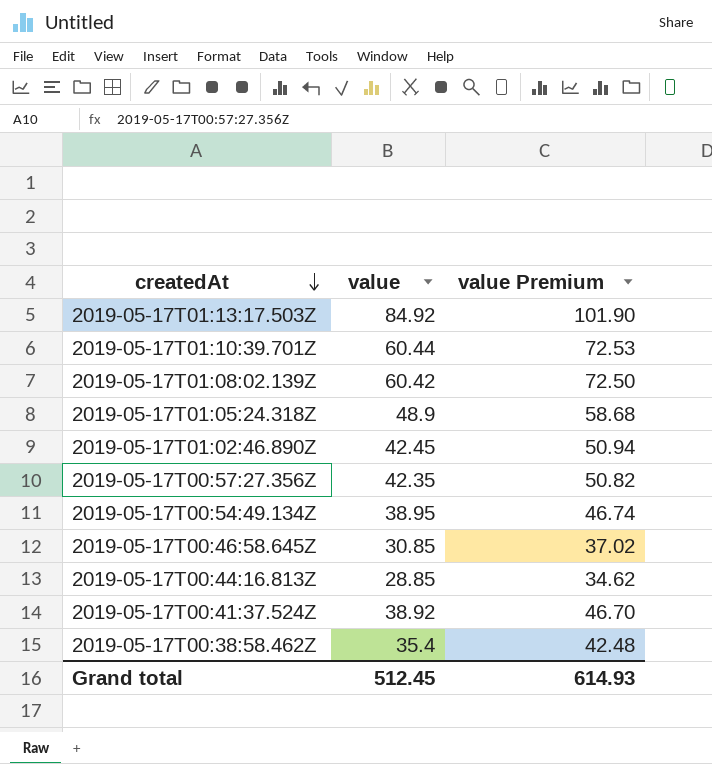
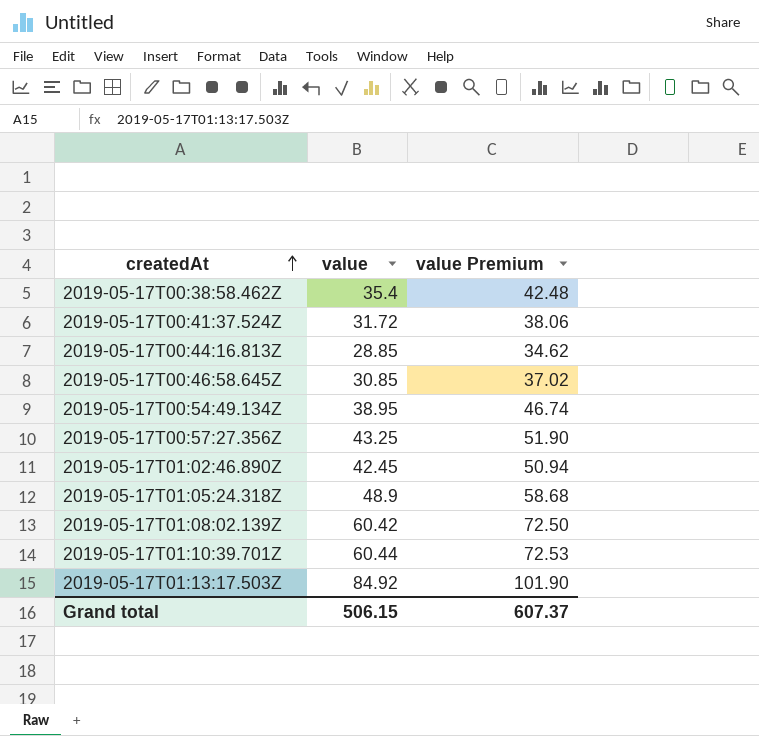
row order: createdAt descending -> createdAt ascending
2019-05-17T00:41:37.524Z | value: 38.92 -> 31.72
2019-05-17T00:41:37.524Z | value Premium: 46.70 -> 38.06
2019-05-17T00:57:27.356Z | value: 42.35 -> 43.25
2019-05-17T00:57:27.356Z | value Premium: 50.82 -> 51.90
Grand total | value: 512.45 -> 506.15
Grand total | value Premium: 614.93 -> 607.37

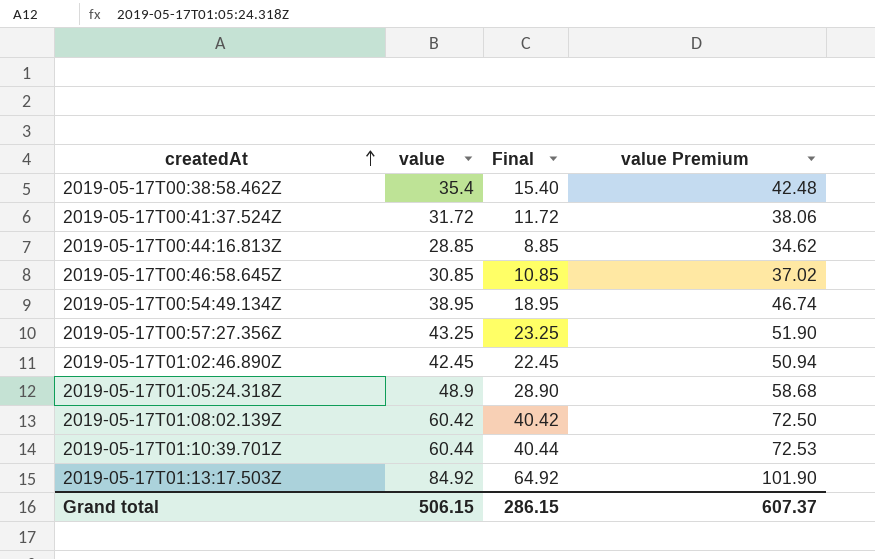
column Final | formula: none -> [value] - 20

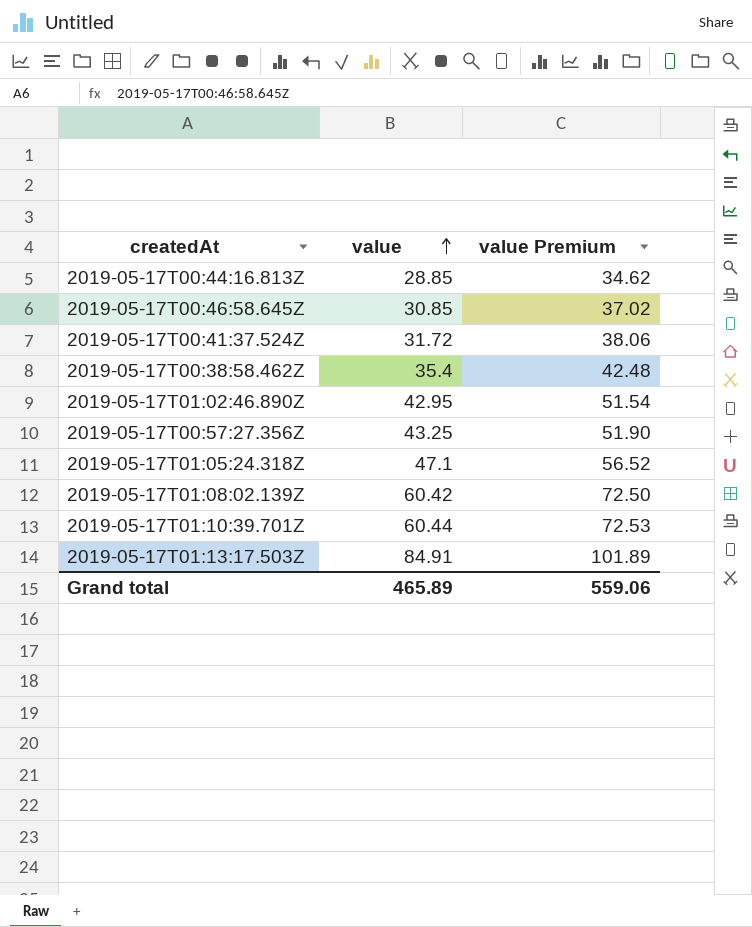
row order: createdAt ascending -> value ascending
column Final | formula: [value] - 20 -> none
row 2019-05-17T00:54:49.134Z: 38.95 | 18.95 | 46.74 -> none
2019-05-17T01:02:46.890Z | value: 42.45 -> 42.95
2019-05-17T01:02:46.890Z | value Premium: 50.94 -> 51.54
2019-05-17T01:05:24.318Z | value: 48.9 -> 47.1
2019-05-17T01:05:24.318Z | value Premium: 58.68 -> 56.52
2019-05-17T01:13:17.503Z | value: 84.92 -> 84.91
2019-05-17T01:13:17.503Z | value Premium: 101.90 -> 101.89
Grand total | value: 506.15 -> 465.89
Grand total | value Premium: 607.37 -> 559.06

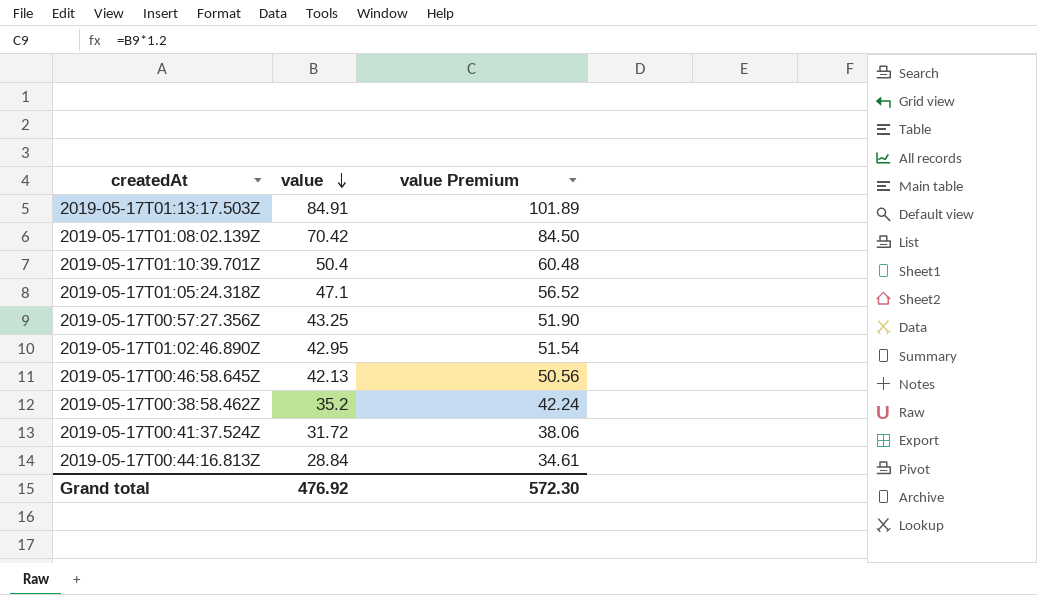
row order: value ascending -> value descending
2019-05-17T01:08:02.139Z | value: 60.42 -> 70.42
2019-05-17T01:08:02.139Z | value Premium: 72.50 -> 84.50
2019-05-17T01:10:39.701Z | value: 60.44 -> 50.4
2019-05-17T01:10:39.701Z | value Premium: 72.53 -> 60.48
2019-05-17T00:46:58.645Z | value: 30.85 -> 42.13
2019-05-17T00:46:58.645Z | value Premium: 37.02 -> 50.56
2019-05-17T00:38:58.462Z | value: 35.4 -> 35.2
2019-05-17T00:38:58.462Z | value Premium: 42.48 -> 42.24
2019-05-17T00:44:16.813Z | value: 28.85 -> 28.84
2019-05-17T00:44:16.813Z | value Premium: 34.62 -> 34.61
Grand total | value: 465.89 -> 476.92
Grand total | value Premium: 559.06 -> 572.30

